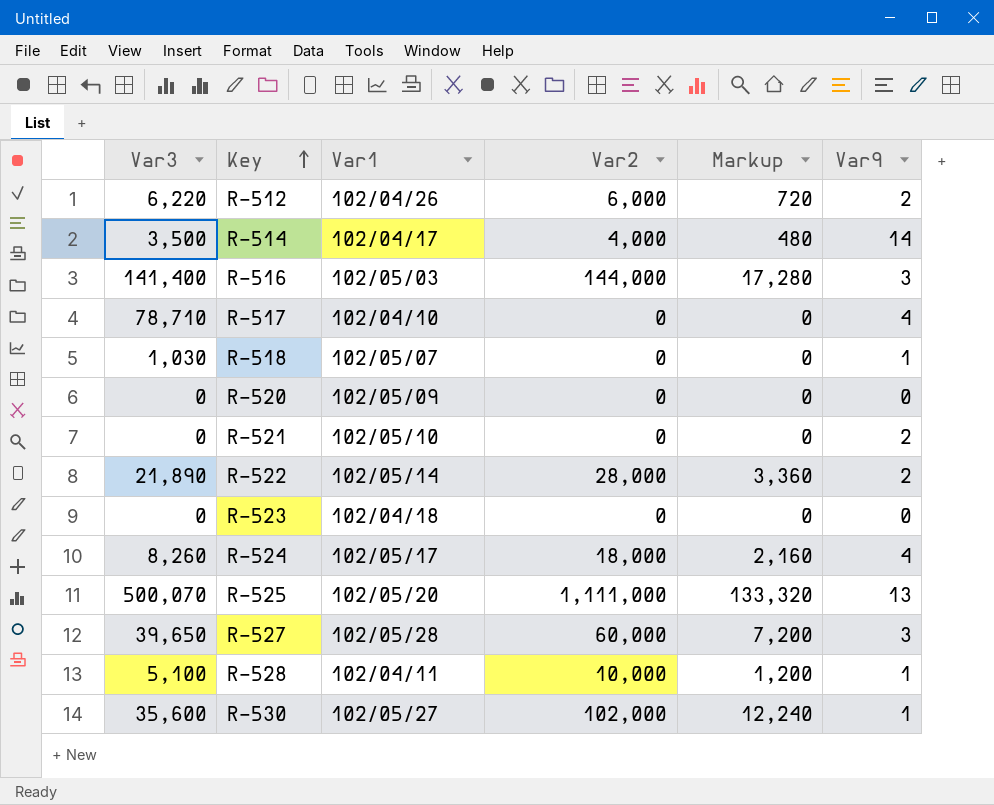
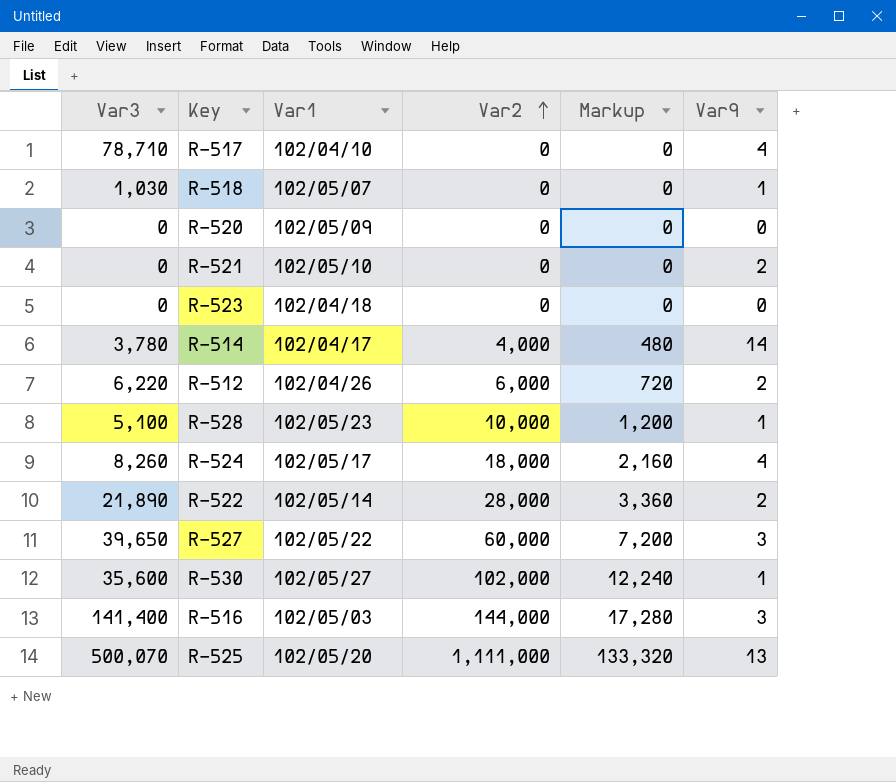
row order: Key ascending -> Var2 ascending
R-514 | Var3: 3,500 -> 3,780
R-528 | Var1: 102/04/11 -> 102/05/23
R-527 | Var1: 102/05/28 -> 102/05/22

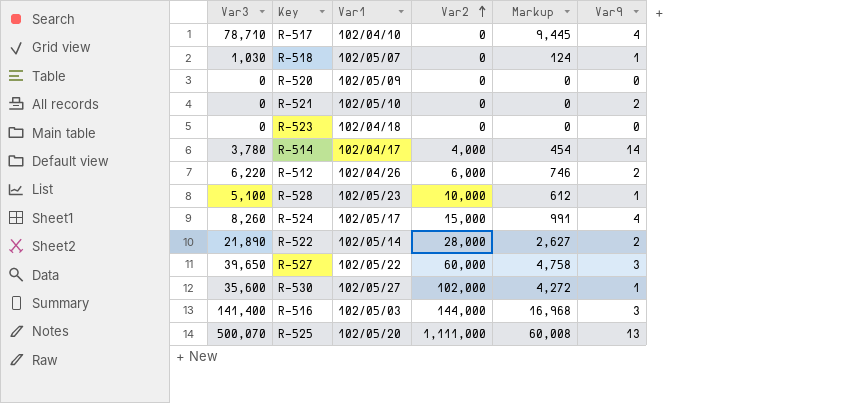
column Markup | formula: [Var2] * 0.12 -> [Var3] * 0.12
R-524 | Var2: 18,000 -> 15,000

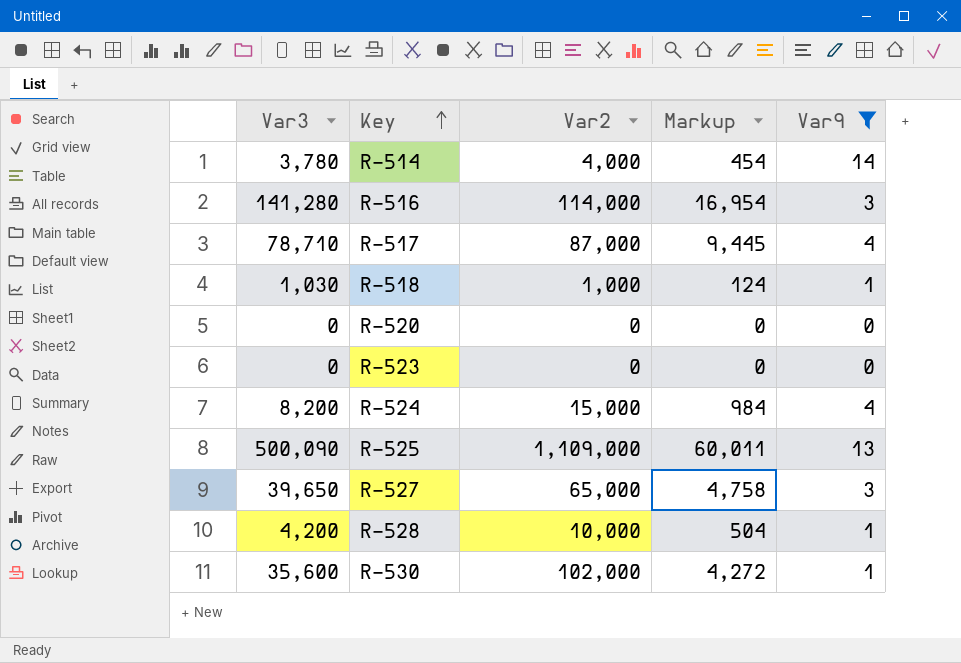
filter: none -> Var9 != 2
row order: Var2 ascending -> Key ascending
column Var1 | position: 3 -> none
R-516 | Var3: 141,400 -> 141,280
R-516 | Var2: 144,000 -> 114,000
R-516 | Markup: 16,968 -> 16,954
R-517 | Var2: 0 -> 87,000
R-518 | Var2: 0 -> 1,000
R-524 | Var3: 8,260 -> 8,200
R-524 | Markup: 991 -> 984
R-525 | Var3: 500,070 -> 500,090
R-525 | Var2: 1,111,000 -> 1,109,000
R-525 | Markup: 60,008 -> 60,011
R-527 | Var2: 60,000 -> 65,000
R-528 | Var3: 5,100 -> 4,200
R-528 | Markup: 612 -> 504

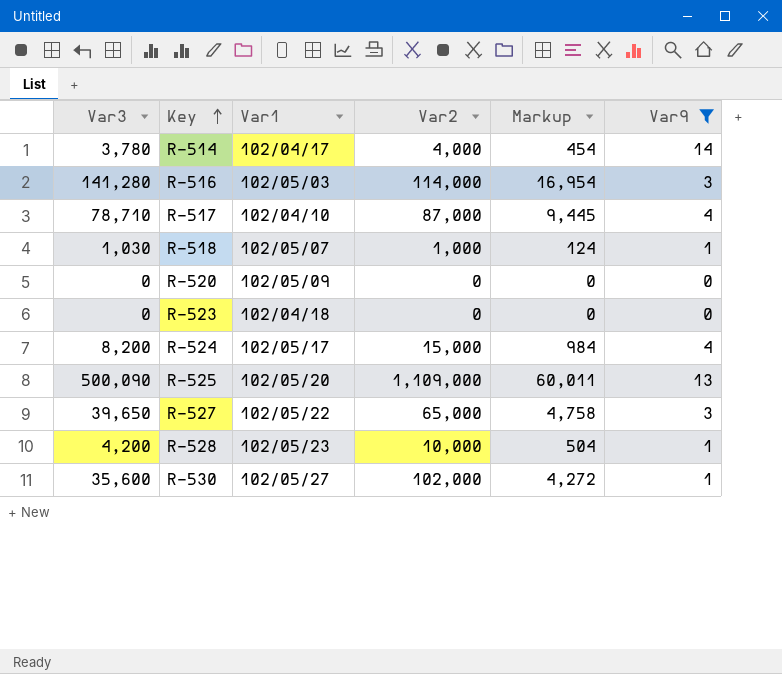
column Var1 | position: none -> 3

